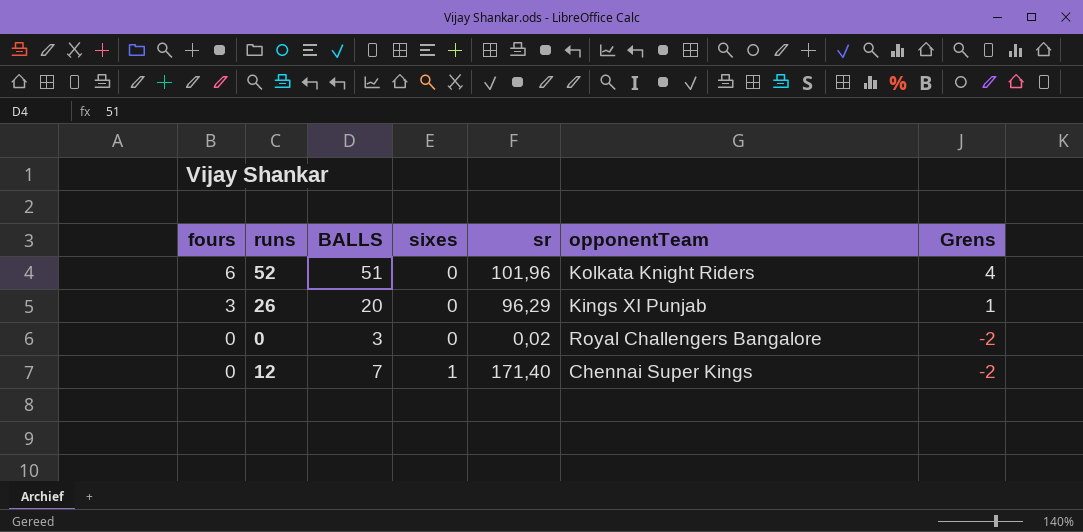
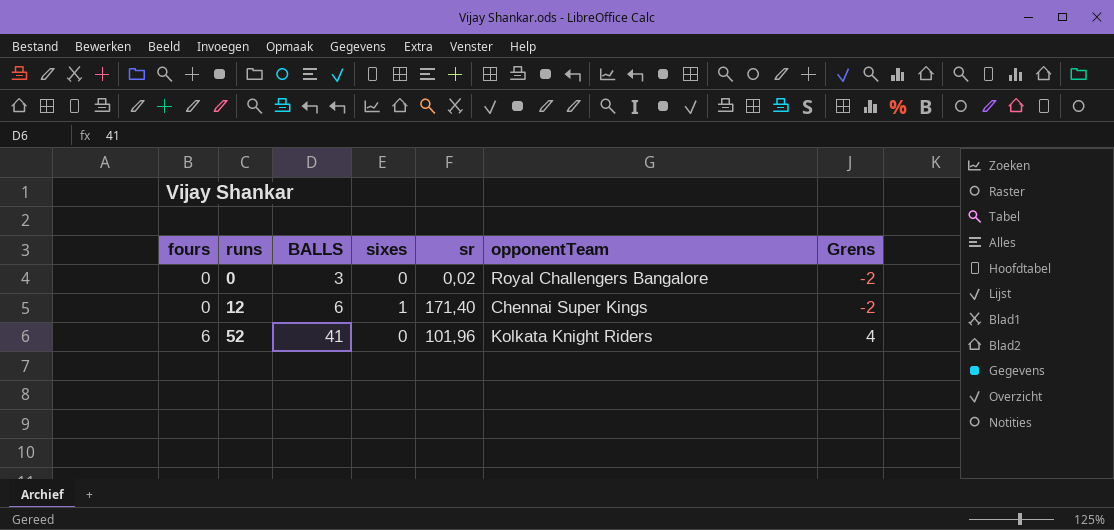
row order: fours descending -> fours ascending
row 26: 3 | 20 | 0 | 96,29 | Kings XI Punjab | 1 -> none
12 | BALLS: 7 -> 6
52 | BALLS: 51 -> 41

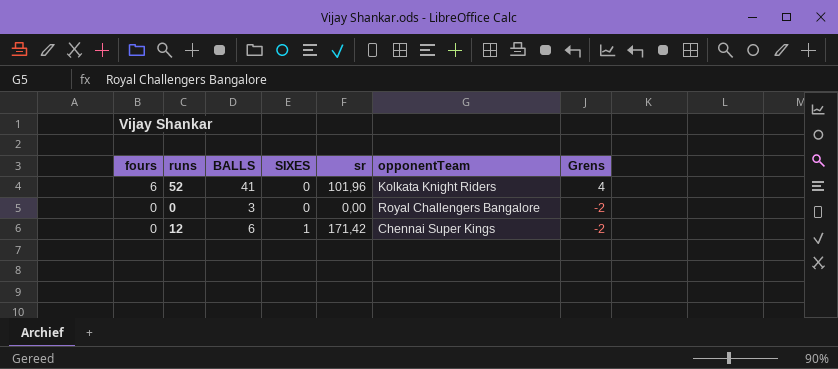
row order: fours ascending -> fours descending
column name: sixes -> SIXES
0 | sr: 0,02 -> 0,00
12 | sr: 171,40 -> 171,42

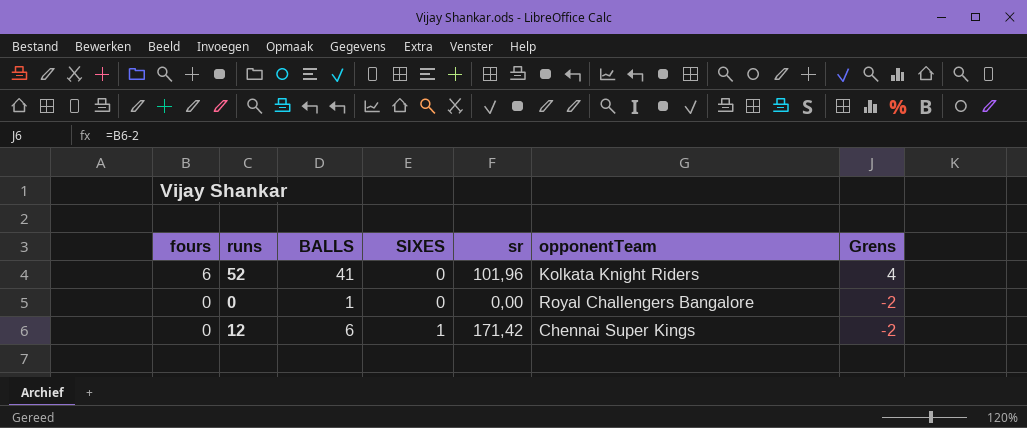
0 | BALLS: 3 -> 1

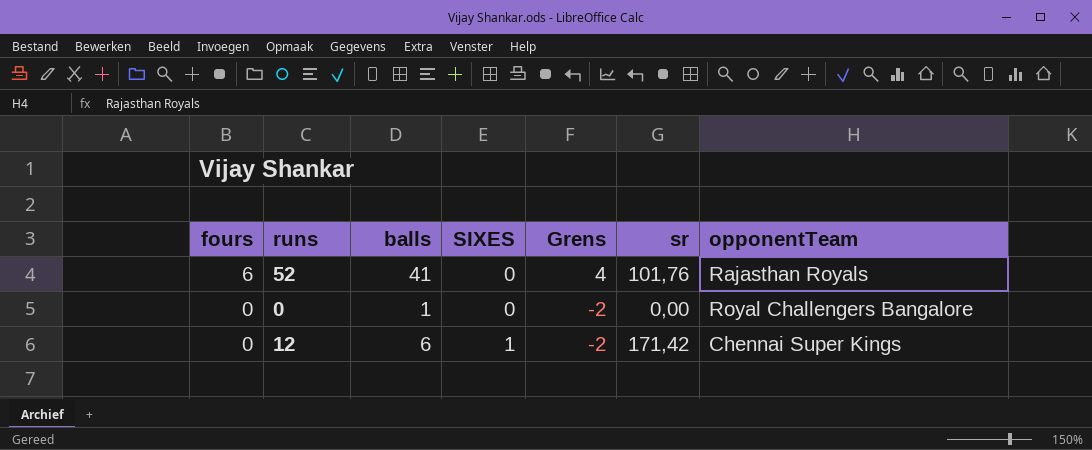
column name: BALLS -> balls
column Grens | position: 7 -> 5
52 | sr: 101,96 -> 101,76
52 | opponentTeam: Kolkata Knight Riders -> Rajasthan Royals

